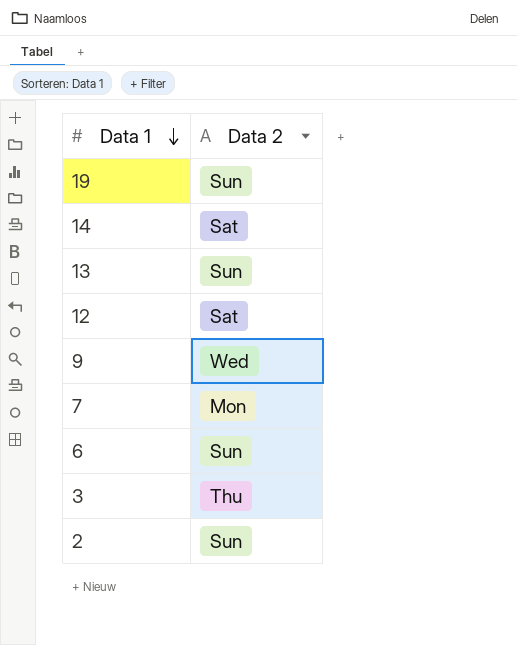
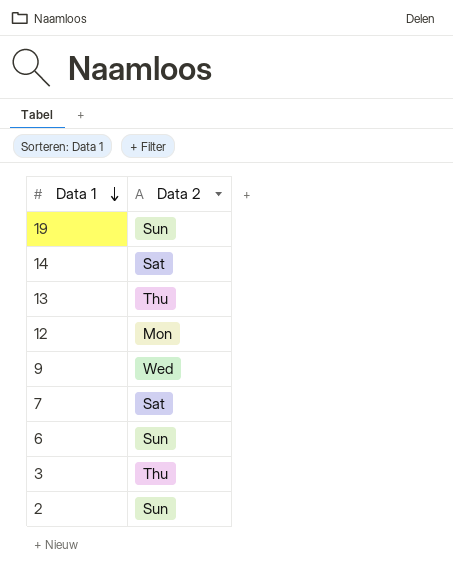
13 | Data 2: Sun -> Thu
12 | Data 2: Sat -> Mon
7 | Data 2: Mon -> Sat

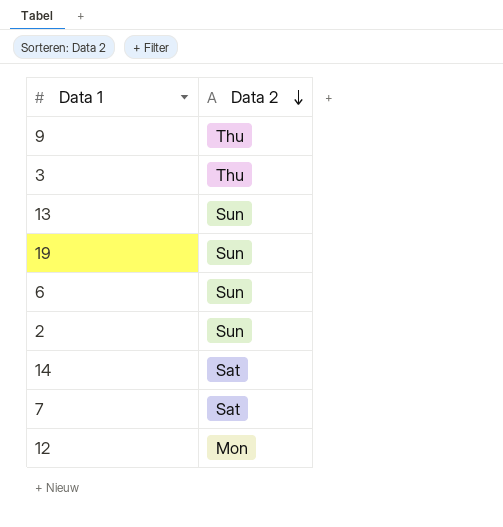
row order: Data 1 descending -> Data 2 descending
9 | Data 2: Wed -> Thu
13 | Data 2: Thu -> Sun

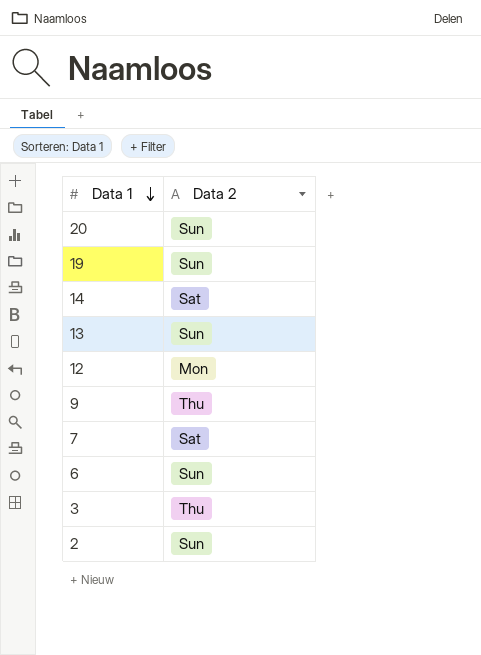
row order: Data 2 descending -> Data 1 descending
row 20: none -> Sun

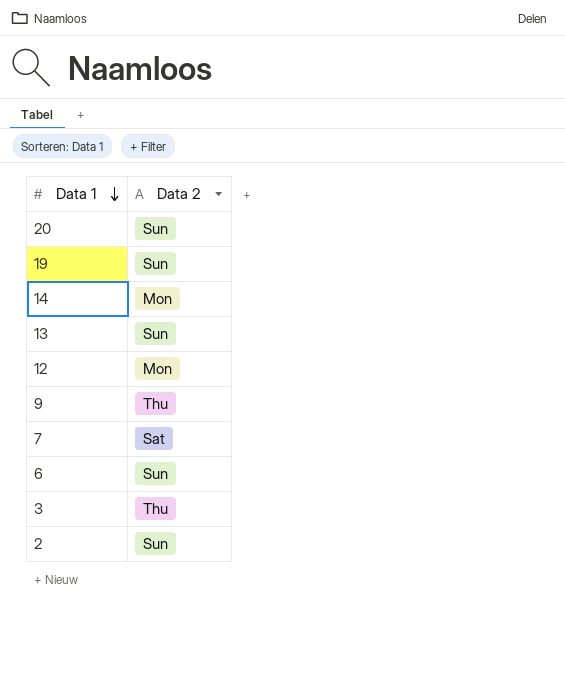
14 | Data 2: Sat -> Mon

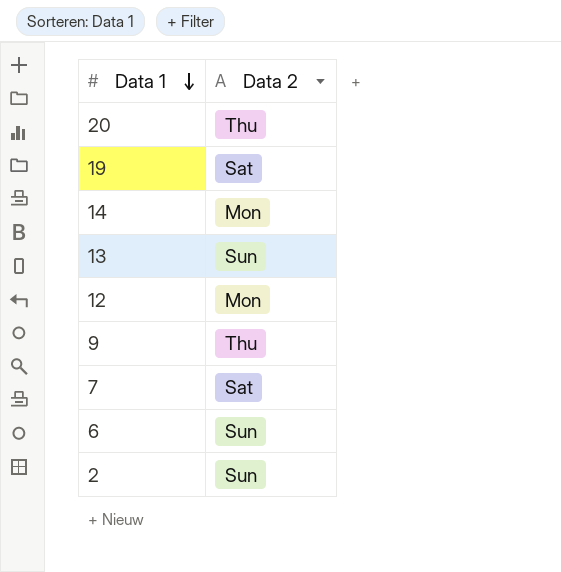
row 3: Thu -> none
20 | Data 2: Sun -> Thu
19 | Data 2: Sun -> Sat

